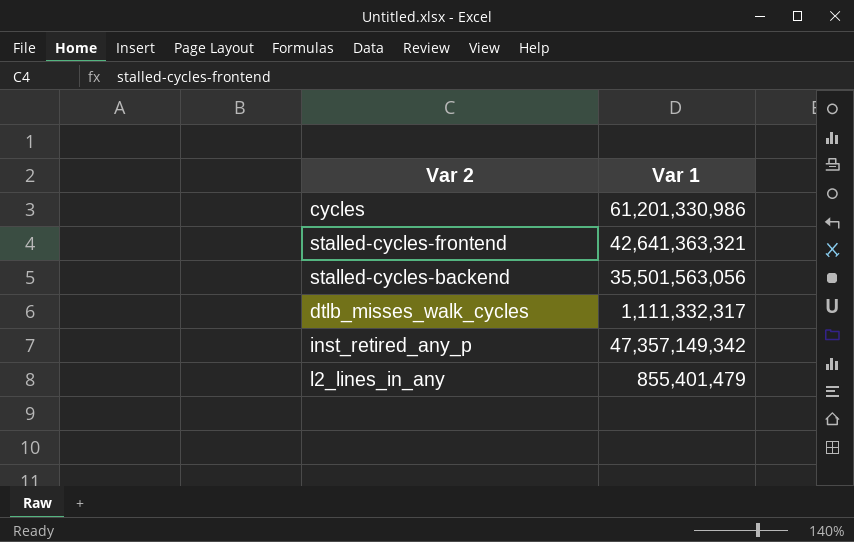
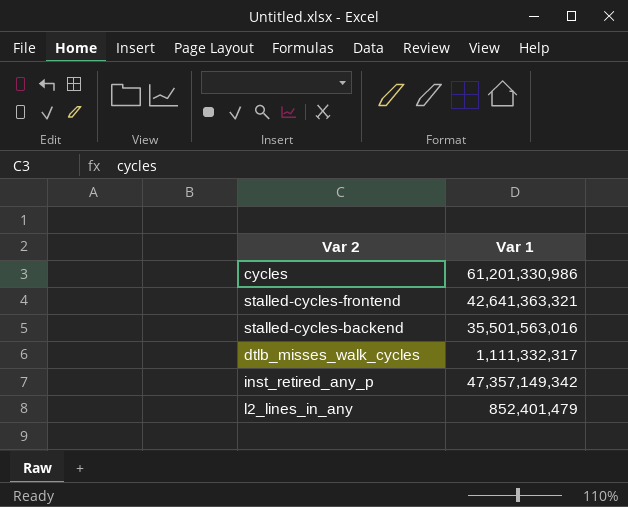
stalled-cycles-backend | Var 1: 35,501,563,056 -> 35,501,563,016
l2_lines_in_any | Var 1: 855,401,479 -> 852,401,479

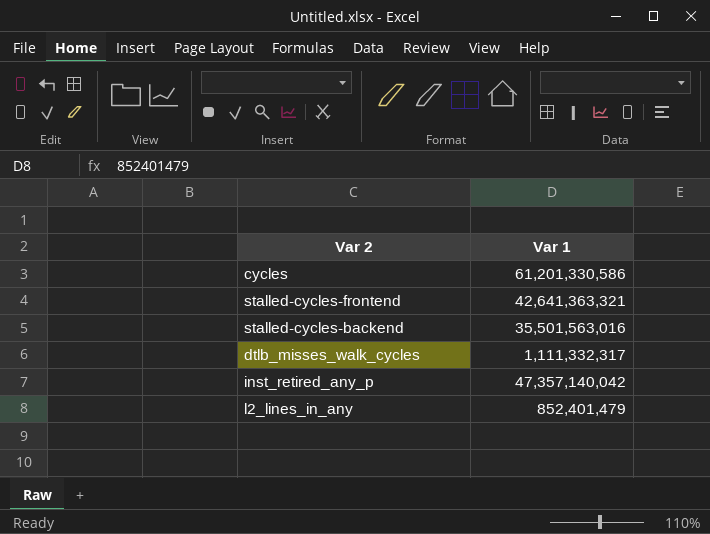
cycles | Var 1: 61,201,330,986 -> 61,201,330,586
inst_retired_any_p | Var 1: 47,357,149,342 -> 47,357,140,042

